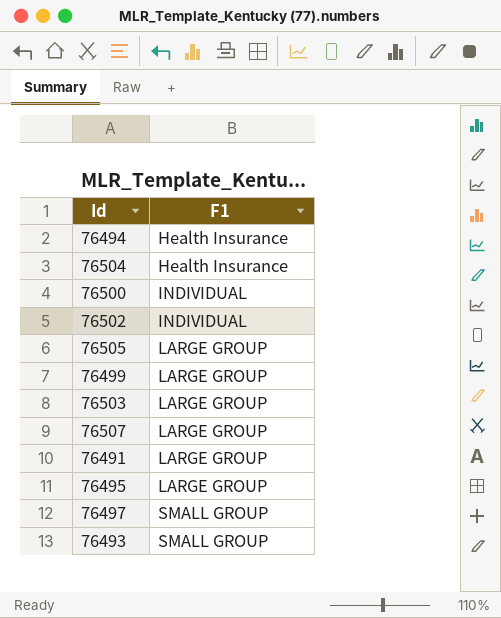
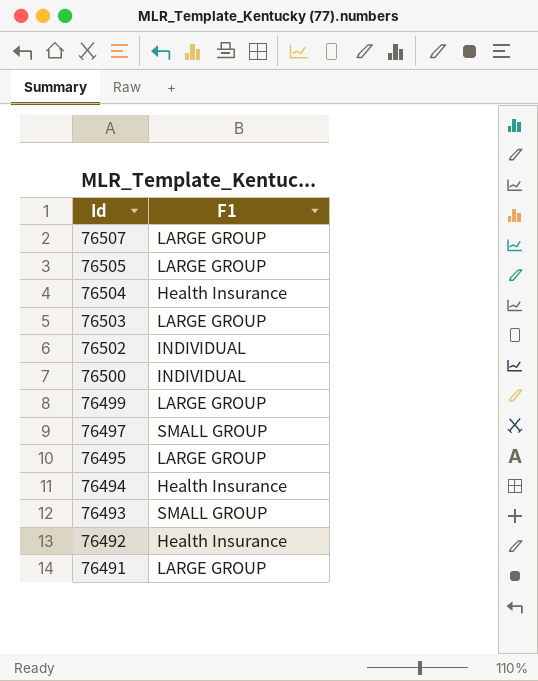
row order: F1 ascending -> Id descending
row 76492: none -> Health Insurance

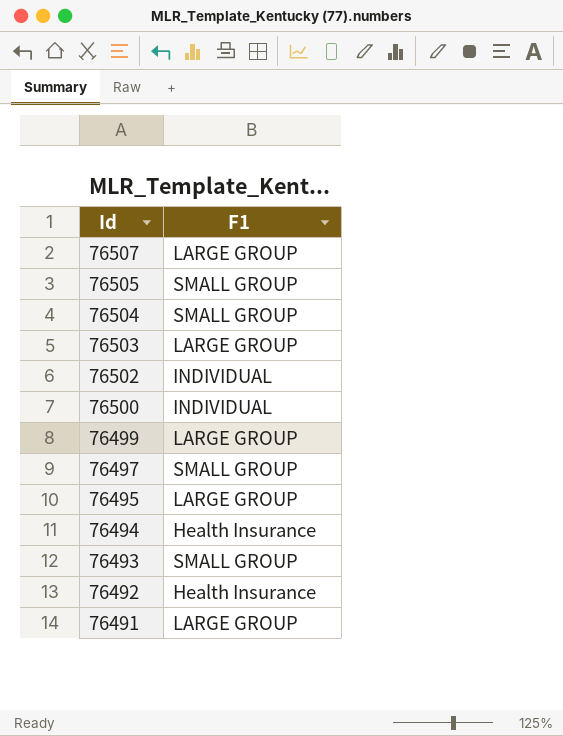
76505 | F1: LARGE GROUP -> SMALL GROUP
76504 | F1: Health Insurance -> SMALL GROUP

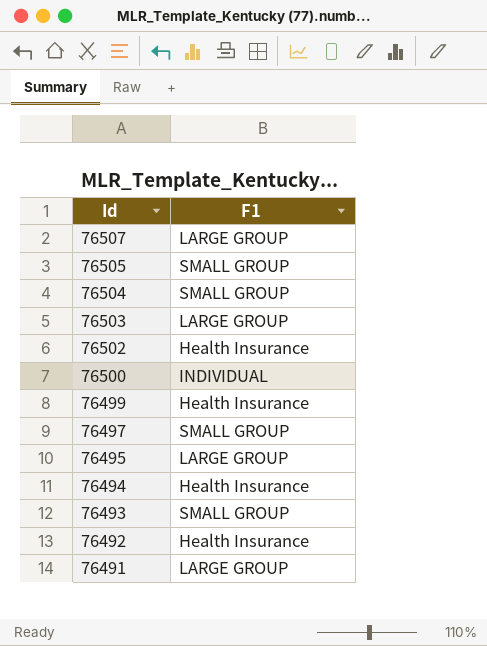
76502 | F1: INDIVIDUAL -> Health Insurance
76499 | F1: LARGE GROUP -> Health Insurance

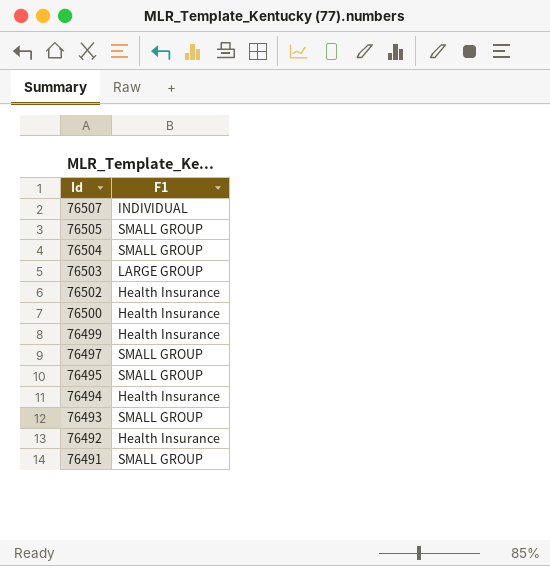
76507 | F1: LARGE GROUP -> INDIVIDUAL
76500 | F1: INDIVIDUAL -> Health Insurance
76495 | F1: LARGE GROUP -> SMALL GROUP
76491 | F1: LARGE GROUP -> SMALL GROUP

